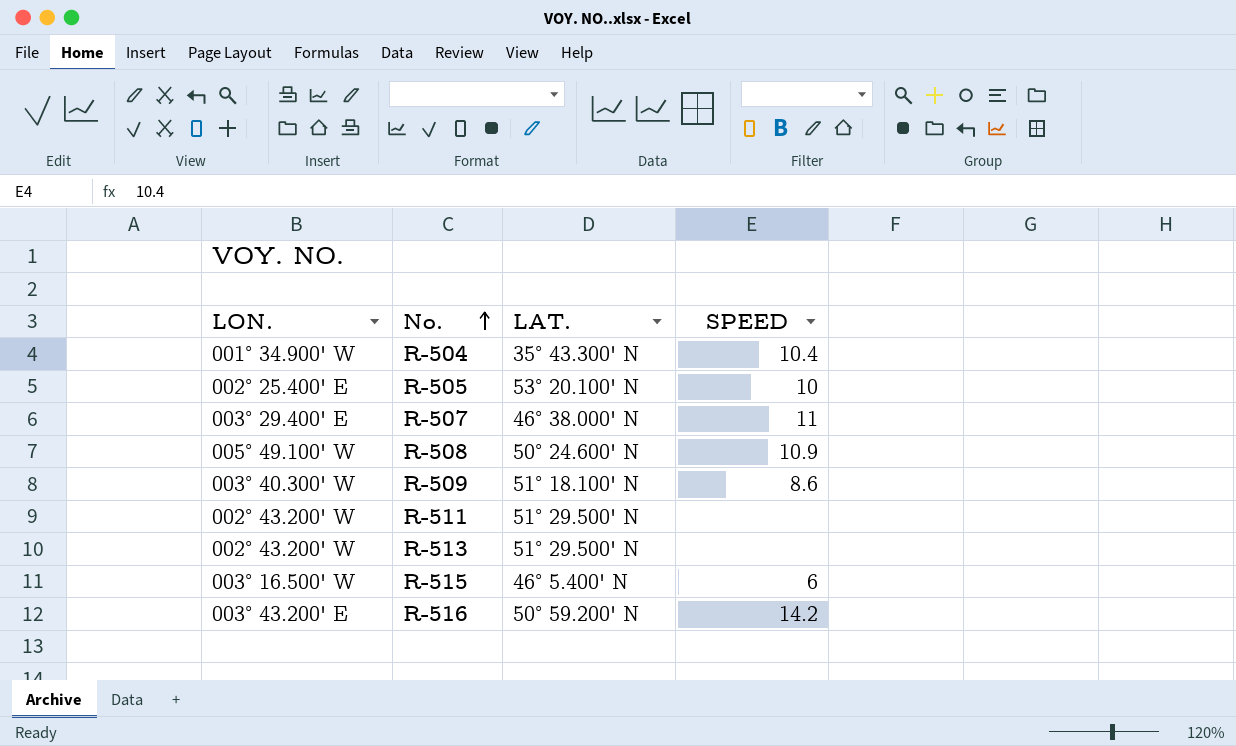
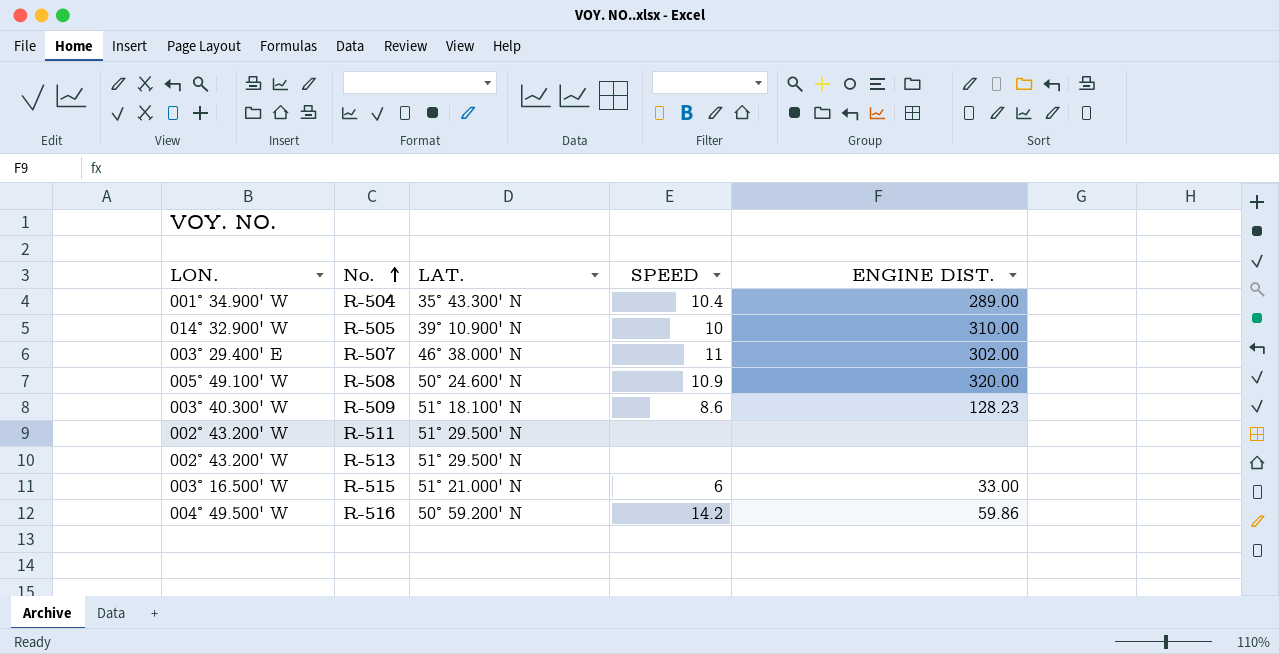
column ENGINE DIST. | position: none -> 5
R-505 | LON.: 002° 25.400' E -> 014° 32.900' W
R-505 | LAT.: 53° 20.100' N -> 39° 10.900' N
R-515 | LAT.: 46° 5.400' N -> 51° 21.000' N
R-516 | LON.: 003° 43.200' E -> 004° 49.500' W

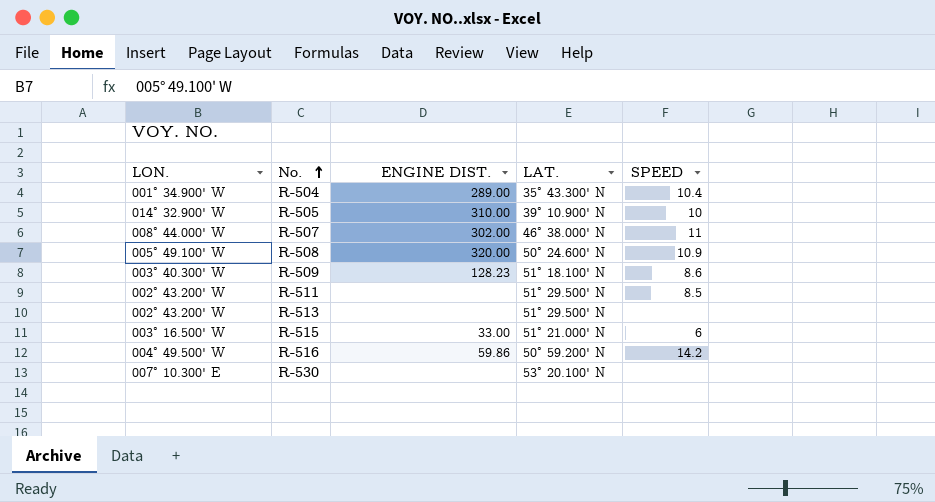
column ENGINE DIST. | position: 5 -> 3
R-507 | LON.: 003° 29.400' E -> 008° 44.000' W
R-511 | SPEED: none -> 8.5
row R-530: none -> 007° 10.300' E | none | 53° 20.100' N | none

